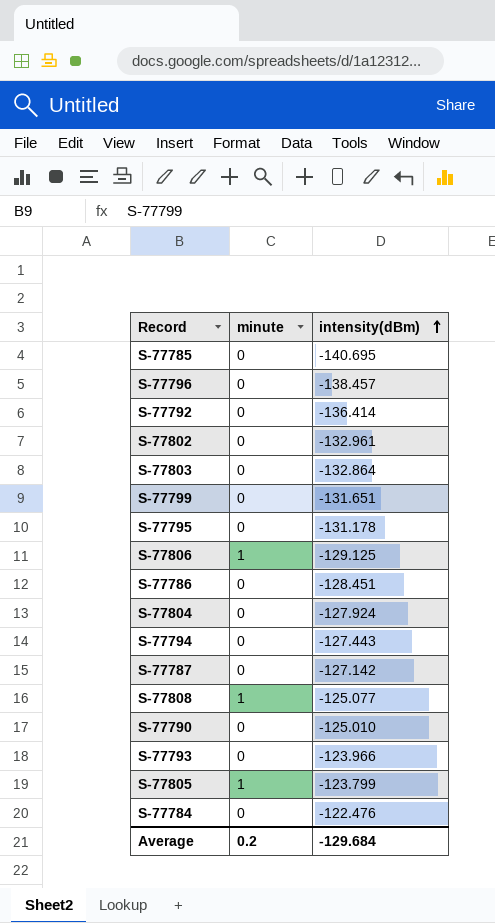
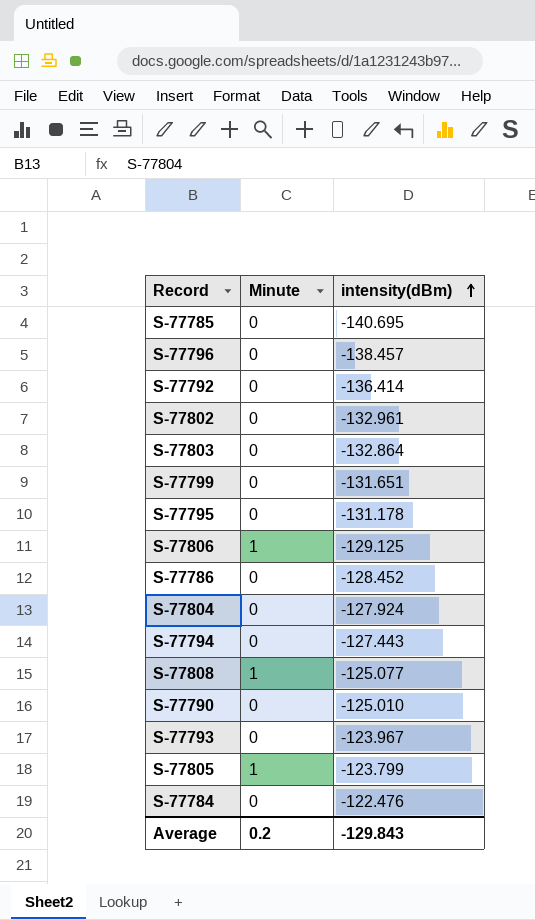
column name: minute -> Minute
row S-77787: 0 | -127.142 -> none
S-77786 | intensity(dBm): -128.451 -> -128.452
S-77793 | intensity(dBm): -123.966 -> -123.967
Average | intensity(dBm): -129.684 -> -129.843

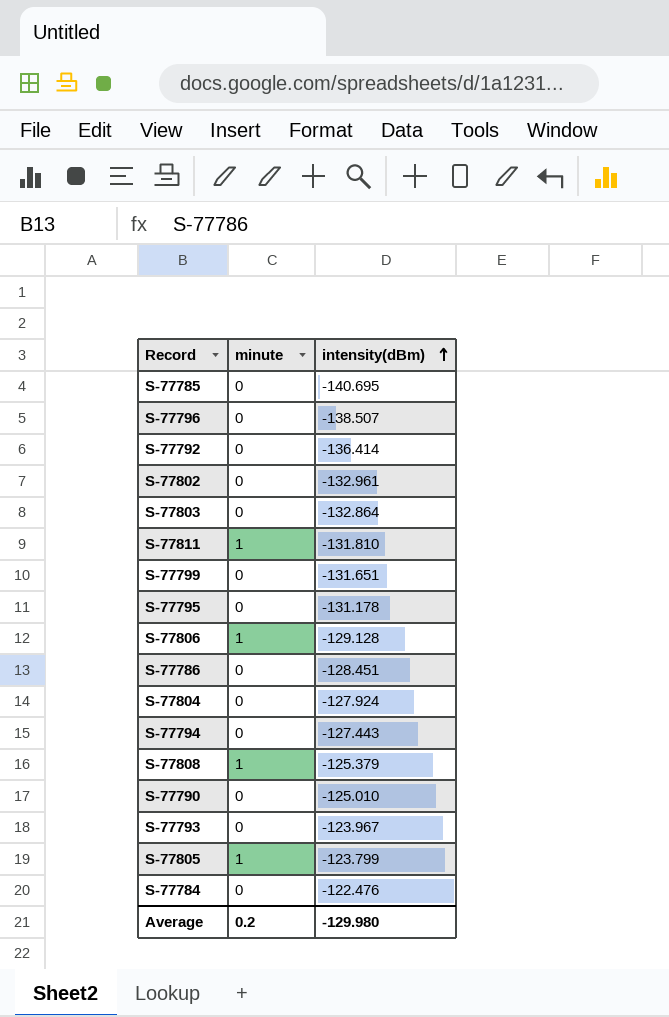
column name: Minute -> minute
S-77796 | intensity(dBm): -138.457 -> -138.507
row S-77811: none -> 1 | -131.810
S-77806 | intensity(dBm): -129.125 -> -129.128
S-77786 | intensity(dBm): -128.452 -> -128.451
S-77808 | intensity(dBm): -125.077 -> -125.379
Average | intensity(dBm): -129.843 -> -129.980

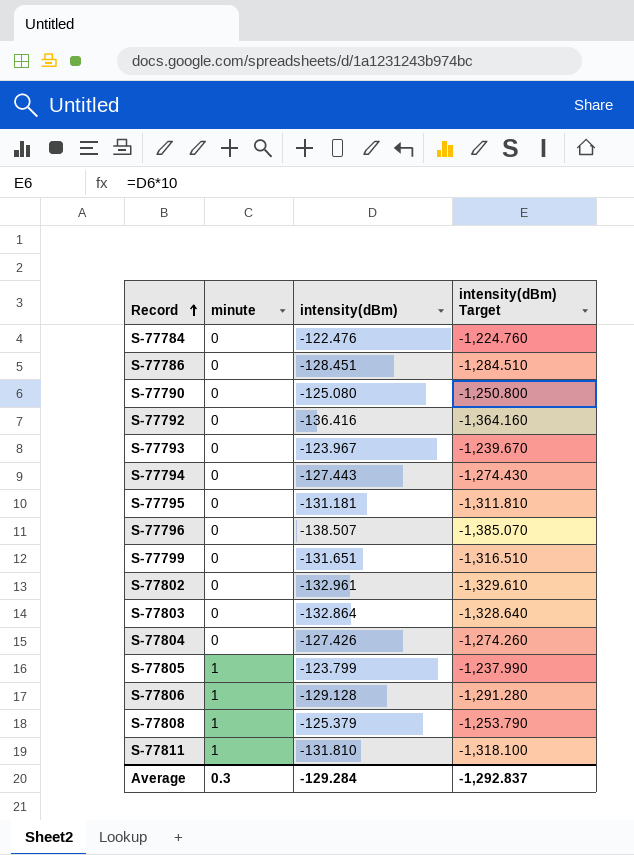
row order: intensity(dBm) ascending -> Record ascending
column intensity(dBm) Target | formula: none -> [intensity(dBm)] * 10
row S-77785: 0 | -140.695 -> none
S-77790 | intensity(dBm): -125.010 -> -125.080
S-77792 | intensity(dBm): -136.414 -> -136.416
S-77795 | intensity(dBm): -131.178 -> -131.181
S-77804 | intensity(dBm): -127.924 -> -127.426
Average | minute: 0.2 -> 0.3
Average | intensity(dBm): -129.980 -> -129.284

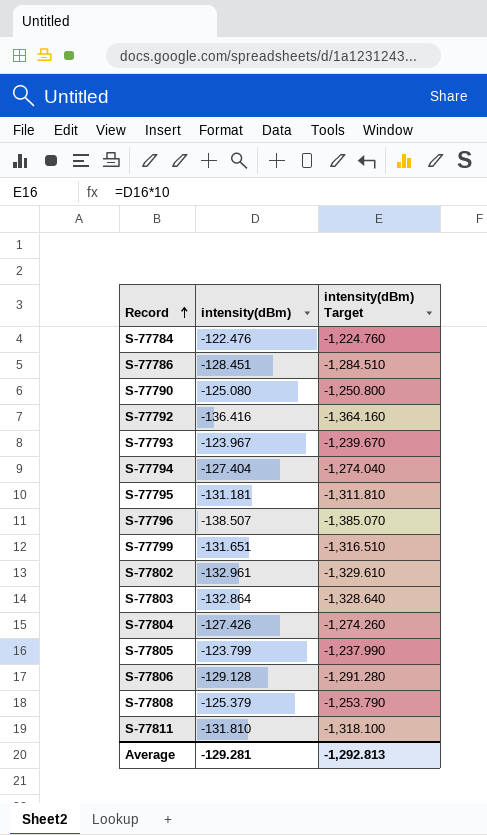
column minute | position: 2 -> none
S-77794 | intensity(dBm): -127.443 -> -127.404
S-77794 | intensity(dBm) Target: -1,274.430 -> -1,274.040
Average | intensity(dBm): -129.284 -> -129.281
Average | intensity(dBm) Target: -1,292.837 -> -1,292.813

